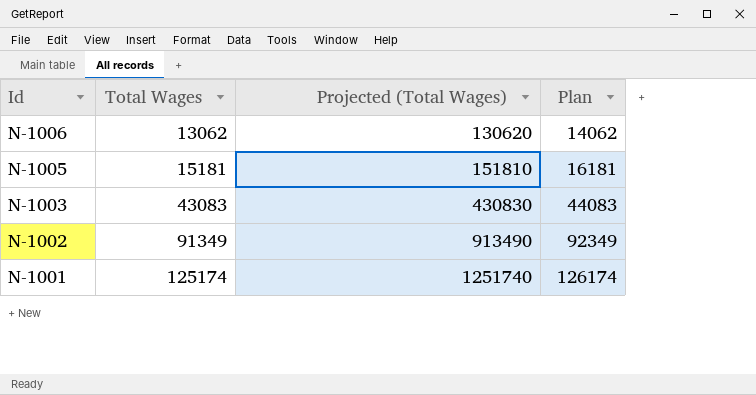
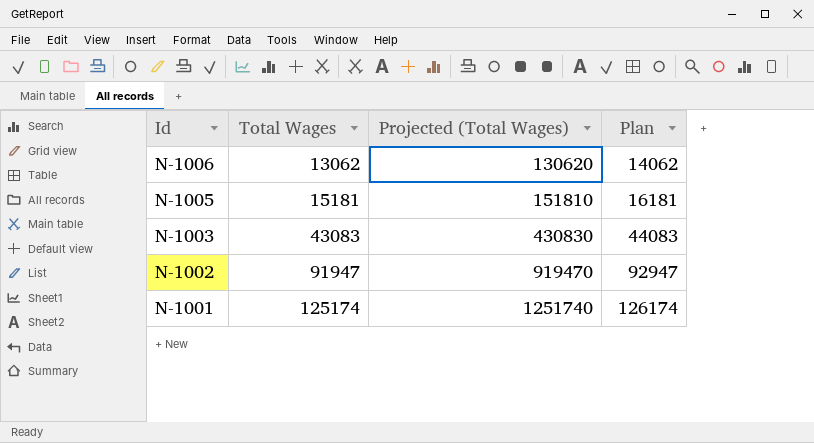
N-1002 | Total Wages: 91349 -> 91947
N-1002 | Projected (Total Wages): 913490 -> 919470
N-1002 | Plan: 92349 -> 92947

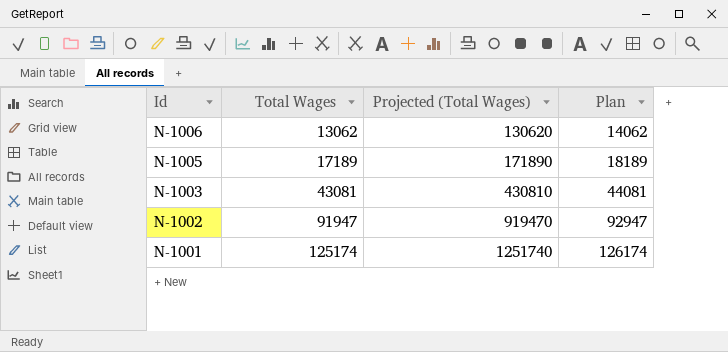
N-1005 | Total Wages: 15181 -> 17189
N-1005 | Projected (Total Wages): 151810 -> 171890
N-1005 | Plan: 16181 -> 18189
N-1003 | Total Wages: 43083 -> 43081
N-1003 | Projected (Total Wages): 430830 -> 430810
N-1003 | Plan: 44083 -> 44081

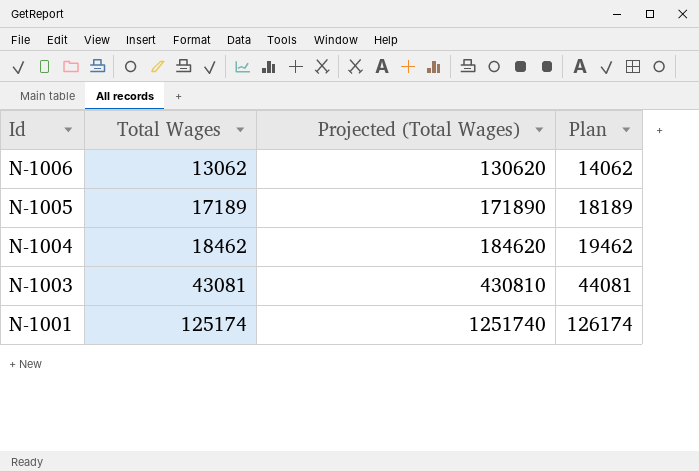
row N-1002: 91947 | 919470 | 92947 -> none
row N-1004: none -> 18462 | 184620 | 19462

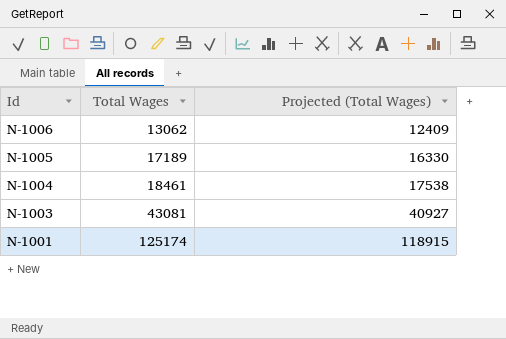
column Plan | formula: [Total Wages] + 1000 -> none
column Projected (Total Wages) | formula: [Total Wages] * 10 -> [Total Wages] * 0.95
N-1004 | Total Wages: 18462 -> 18461

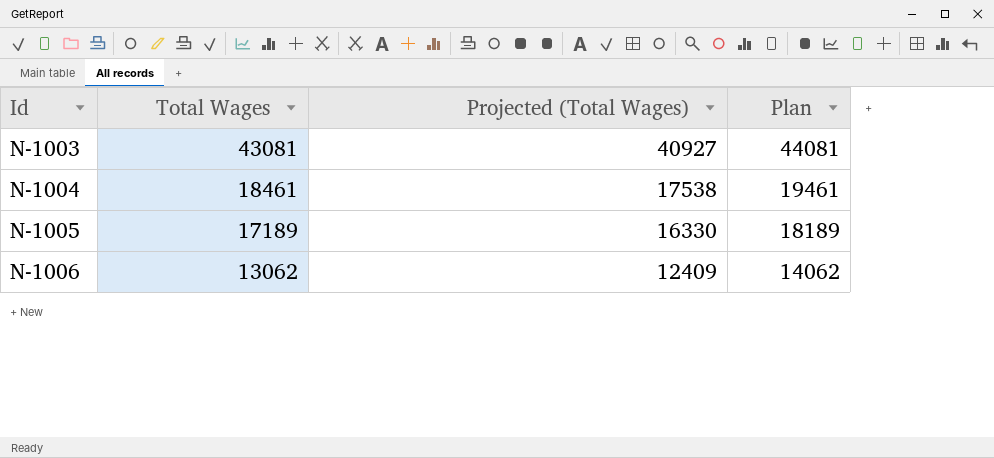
row order: Id descending -> Id ascending
column Plan | formula: none -> [Total Wages] + 1000
row N-1001: 125174 | 118915 -> none

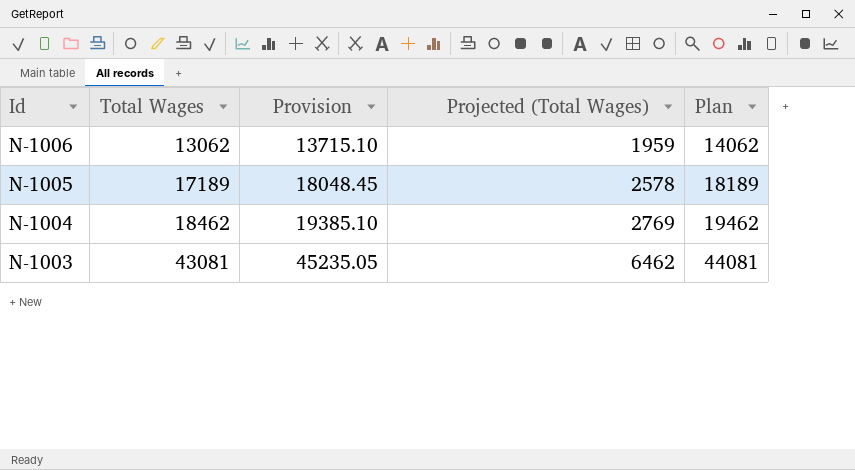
row order: Id ascending -> Id descending
column Provision | formula: none -> [Total Wages] * 1.05
column Projected (Total Wages) | formula: [Total Wages] * 0.95 -> [Total Wages] * 0.15
N-1004 | Total Wages: 18461 -> 18462
N-1004 | Plan: 19461 -> 19462

